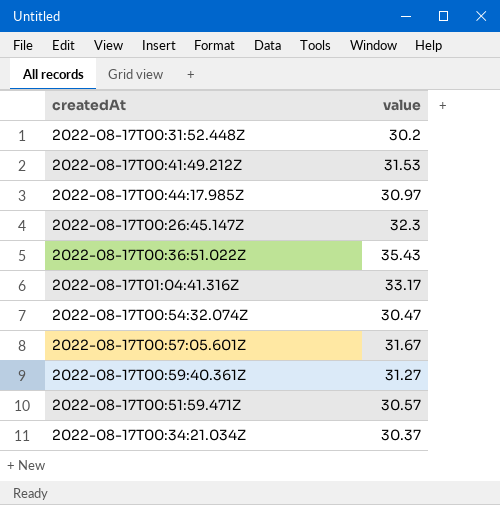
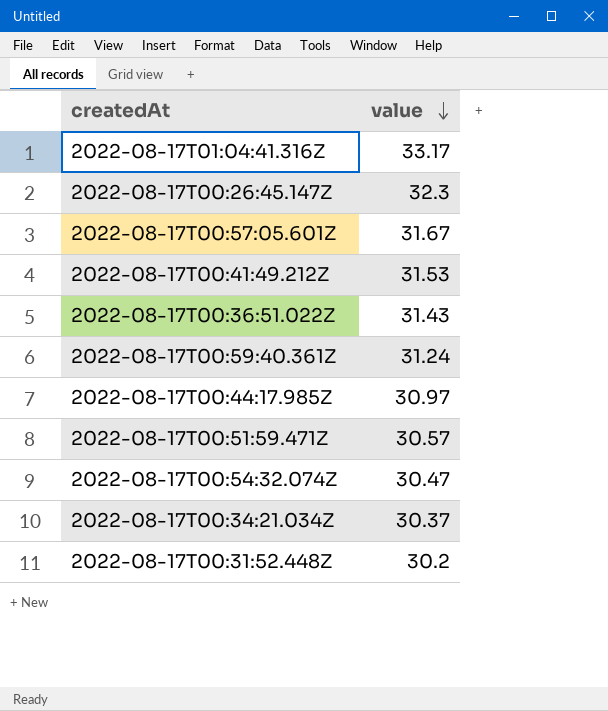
row order: none -> value descending
2022-08-17T00:36:51.022Z | value: 35.43 -> 31.43
2022-08-17T00:59:40.361Z | value: 31.27 -> 31.24

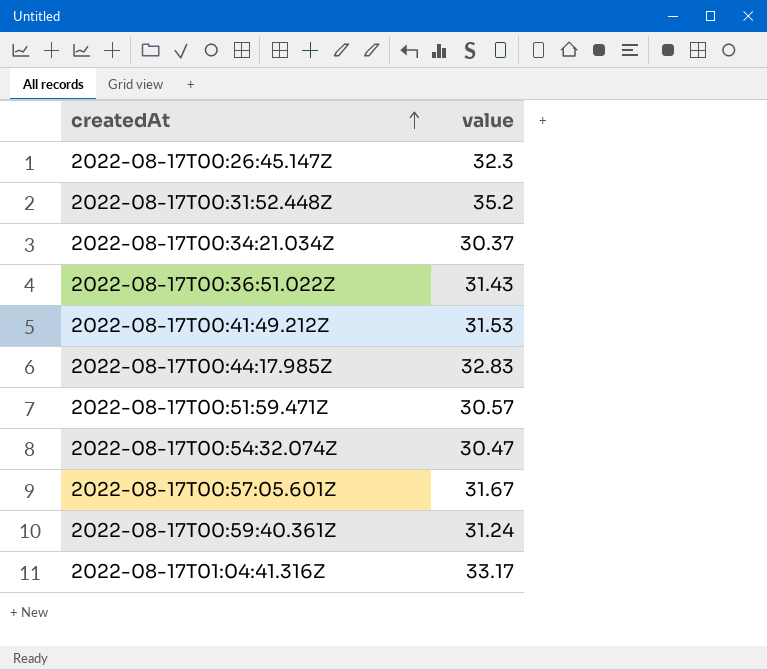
row order: value descending -> createdAt ascending
2022-08-17T00:31:52.448Z | value: 30.2 -> 35.2
2022-08-17T00:44:17.985Z | value: 30.97 -> 32.83

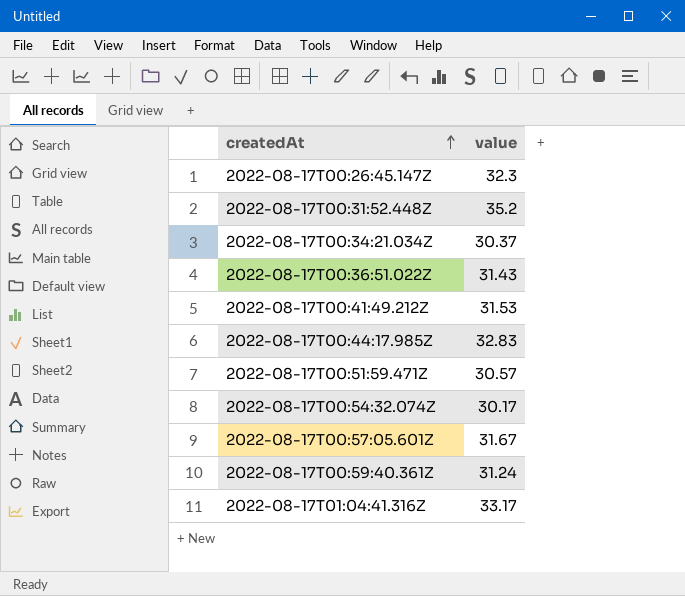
2022-08-17T00:54:32.074Z | value: 30.47 -> 30.17

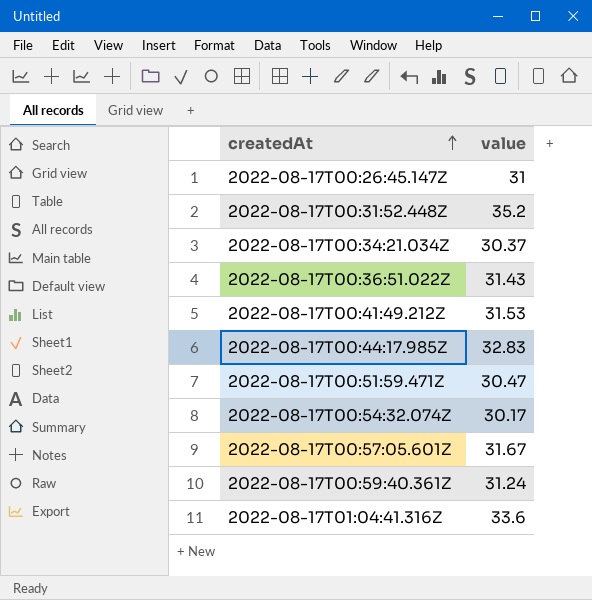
2022-08-17T00:26:45.147Z | value: 32.3 -> 31
2022-08-17T00:51:59.471Z | value: 30.57 -> 30.47
2022-08-17T01:04:41.316Z | value: 33.17 -> 33.6

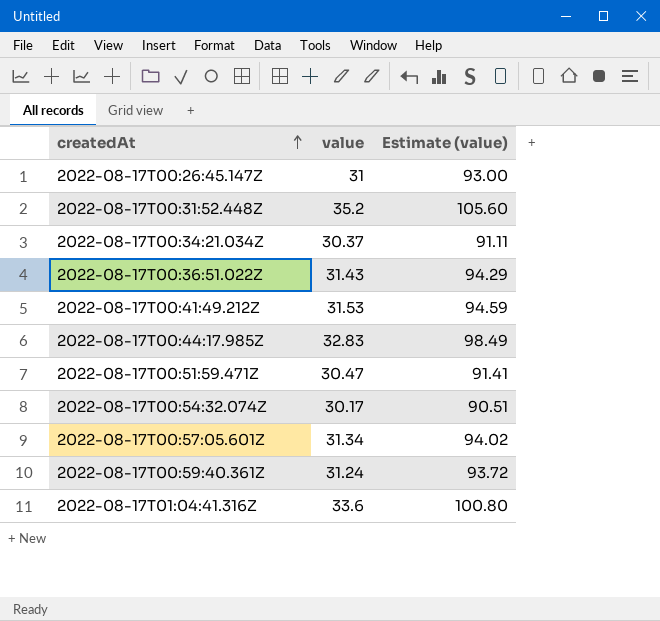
column Estimate (value) | formula: none -> [value] * 3
2022-08-17T00:57:05.601Z | value: 31.67 -> 31.34

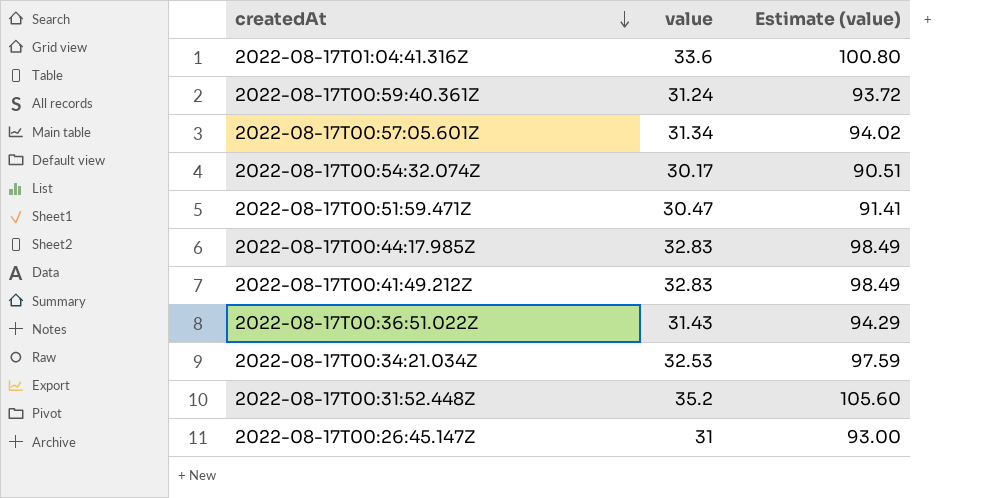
row order: createdAt ascending -> createdAt descending
2022-08-17T00:41:49.212Z | value: 31.53 -> 32.83
2022-08-17T00:41:49.212Z | Estimate (value): 94.59 -> 98.49
2022-08-17T00:34:21.034Z | value: 30.37 -> 32.53
2022-08-17T00:34:21.034Z | Estimate (value): 91.11 -> 97.59

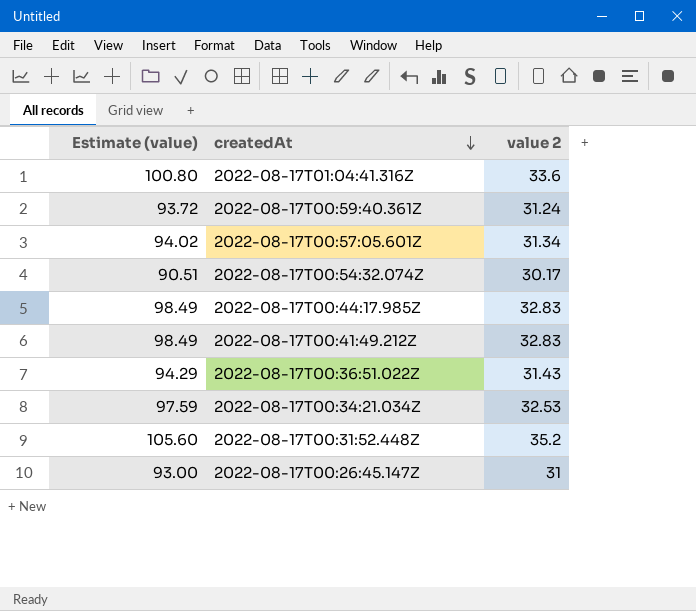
column Estimate (value) | position: 3 -> 1
column name: value -> value 2
row 2022-08-17T00:51:59.471Z: 30.47 | 91.41 -> none

